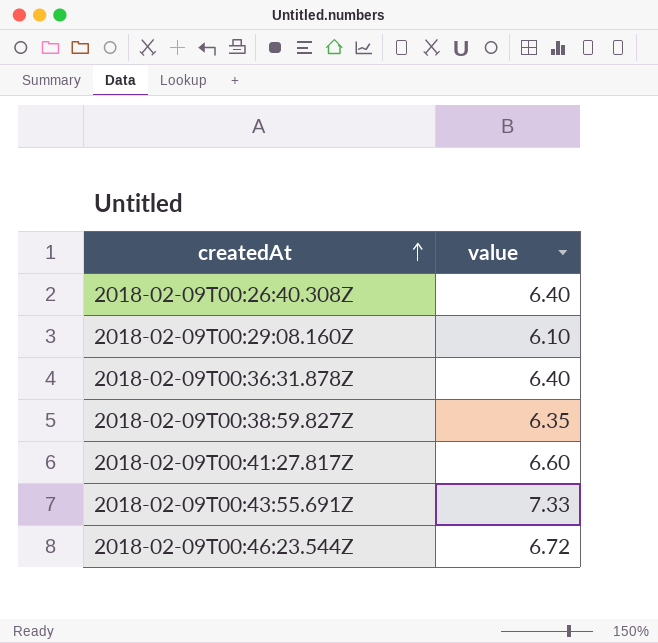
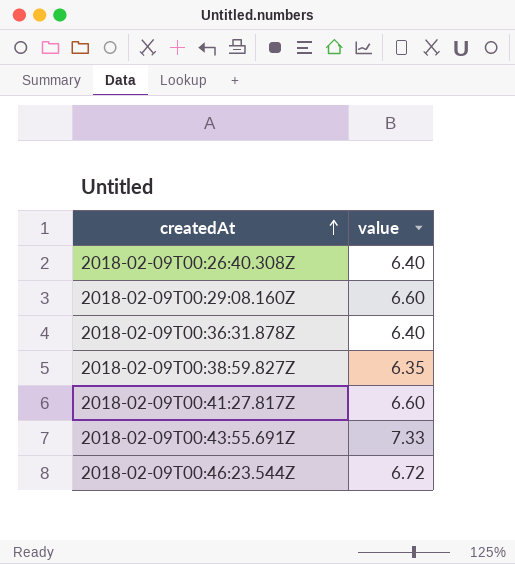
2018-02-09T00:29:08.160Z | value: 6.10 -> 6.60

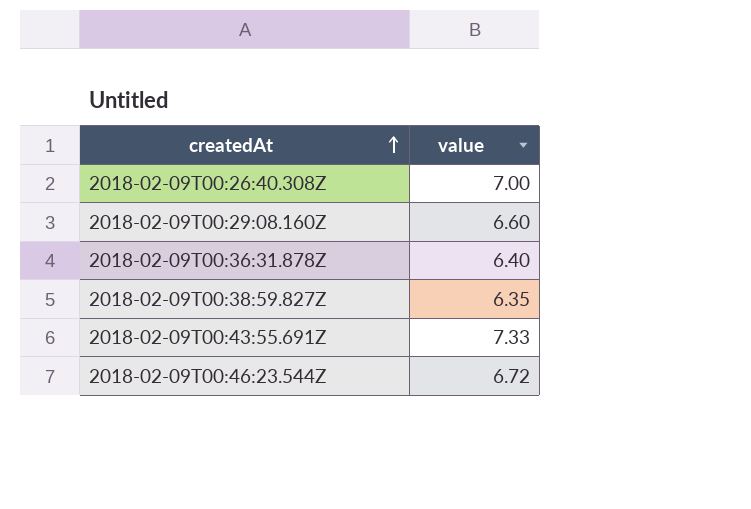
row 2018-02-09T00:41:27.817Z: 6.60 -> none
2018-02-09T00:26:40.308Z | value: 6.40 -> 7.00

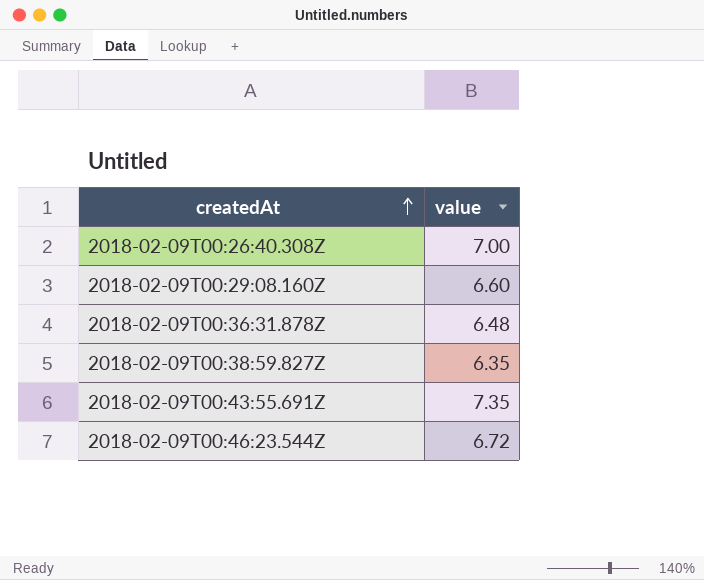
2018-02-09T00:36:31.878Z | value: 6.40 -> 6.48
2018-02-09T00:43:55.691Z | value: 7.33 -> 7.35

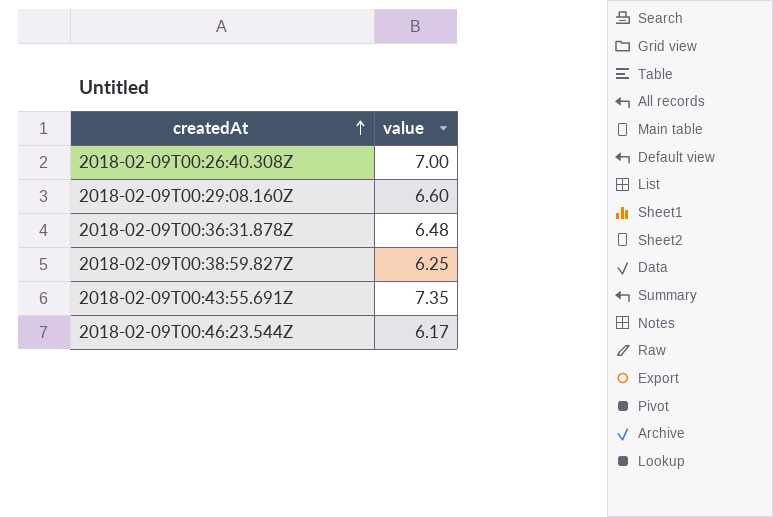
2018-02-09T00:38:59.827Z | value: 6.35 -> 6.25
2018-02-09T00:46:23.544Z | value: 6.72 -> 6.17

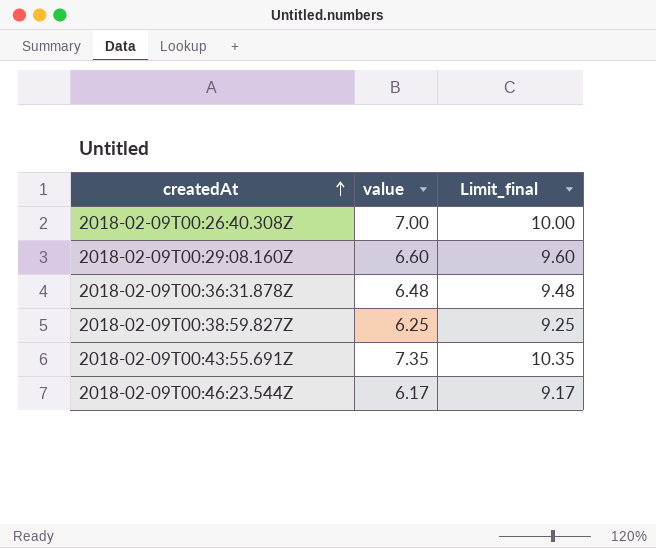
column Limit_final | formula: none -> [value] + 3

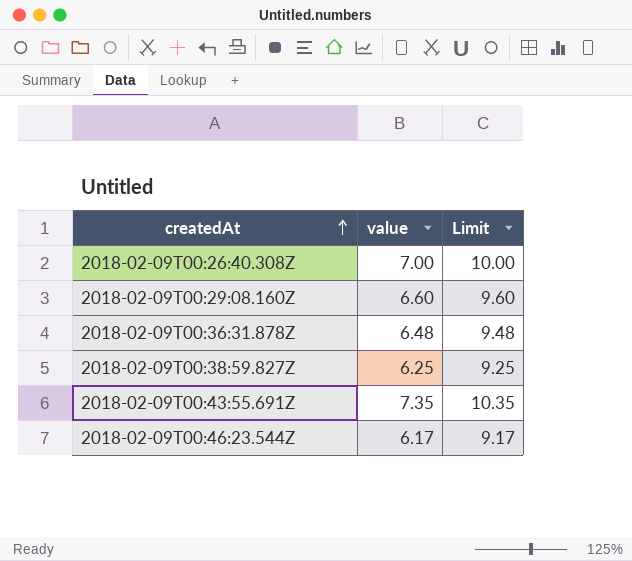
column name: Limit_final -> Limit

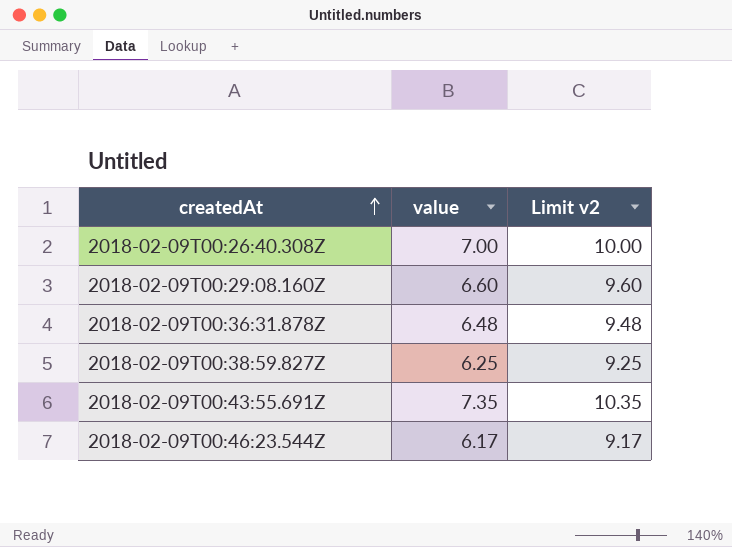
column name: Limit -> Limit v2

